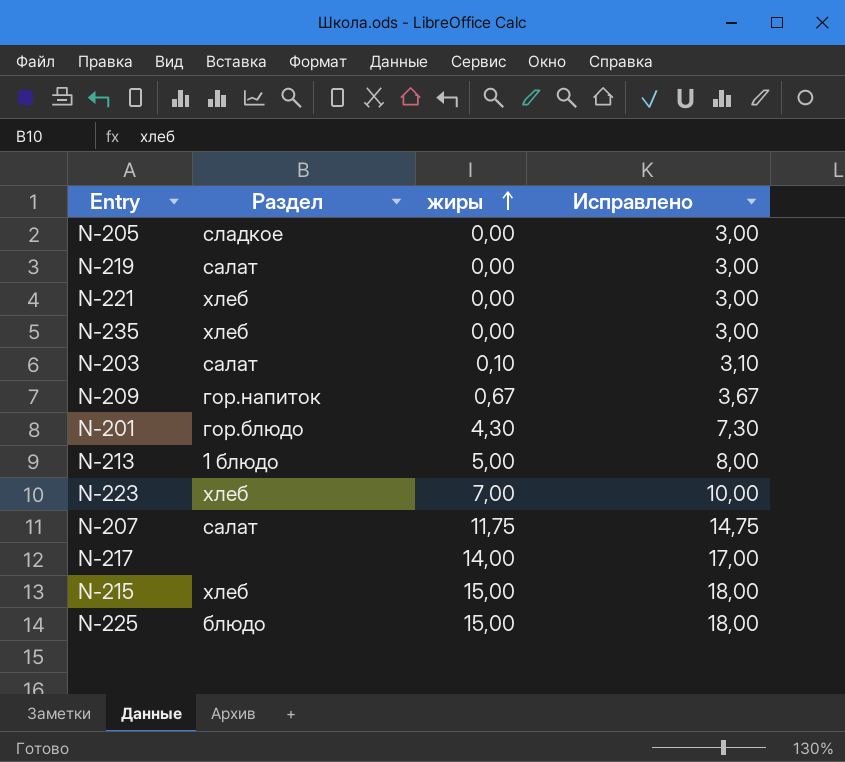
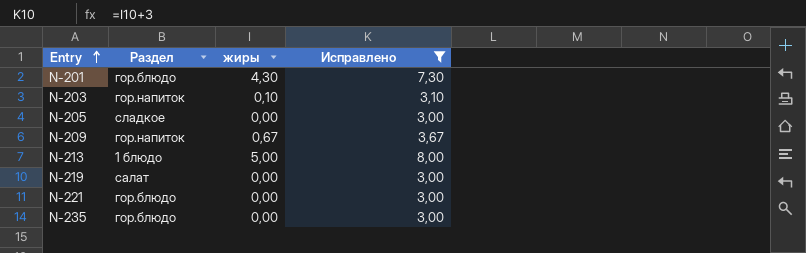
filter: none -> Исправлено <= 8,00
row order: жиры ascending -> Entry ascending
N-203 | Раздел: салат -> гор.напиток
N-221 | Раздел: хлеб -> гор.блюдо
N-235 | Раздел: хлеб -> гор.блюдо

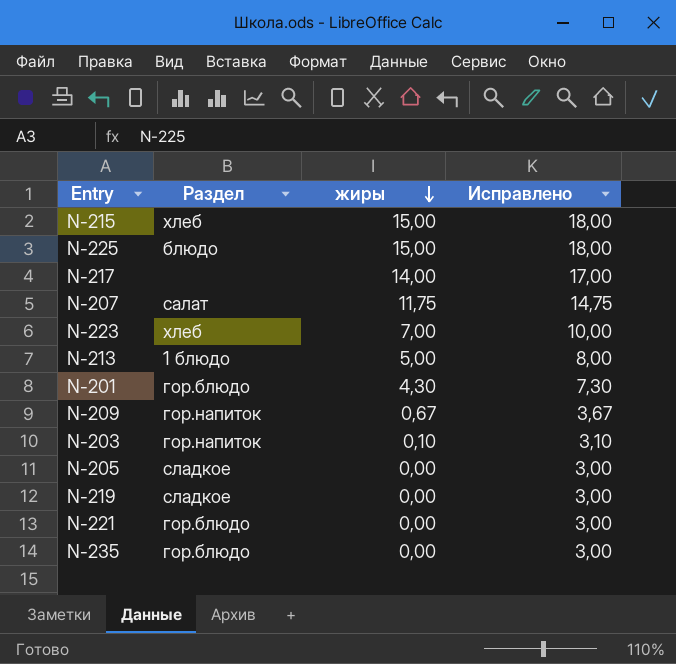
filter: Исправлено <= 8,00 -> none
row order: Entry ascending -> жиры descending
N-219 | Раздел: салат -> сладкое

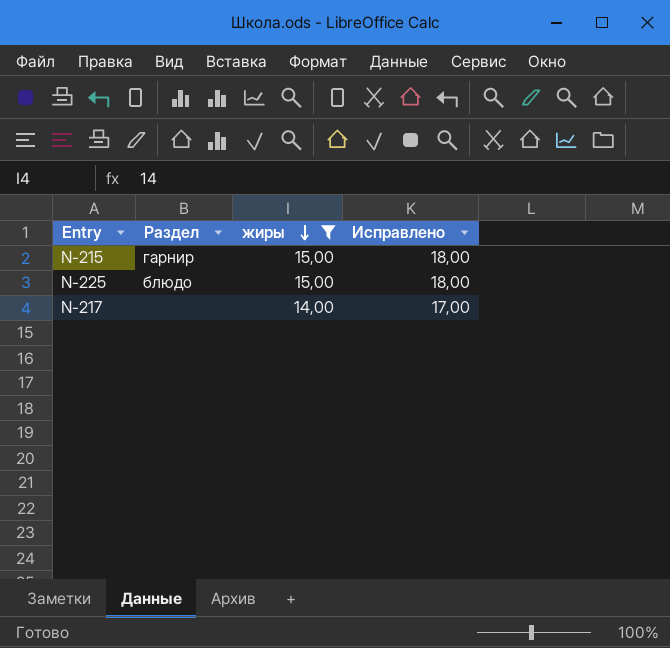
filter: none -> жиры >= 14,00
N-215 | Раздел: хлеб -> гарнир

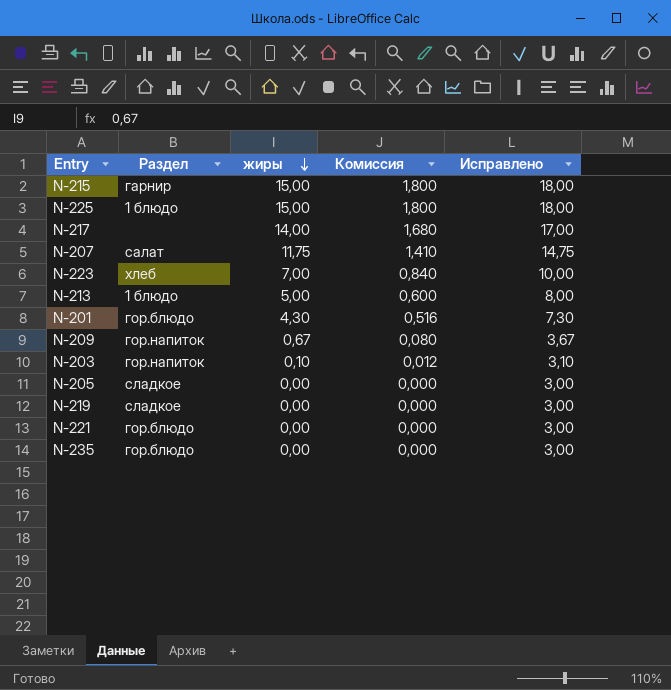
filter: жиры >= 14,00 -> none
column Комиссия | formula: none -> [жиры] * 0,12
N-225 | Раздел: блюдо -> 1 блюдо

